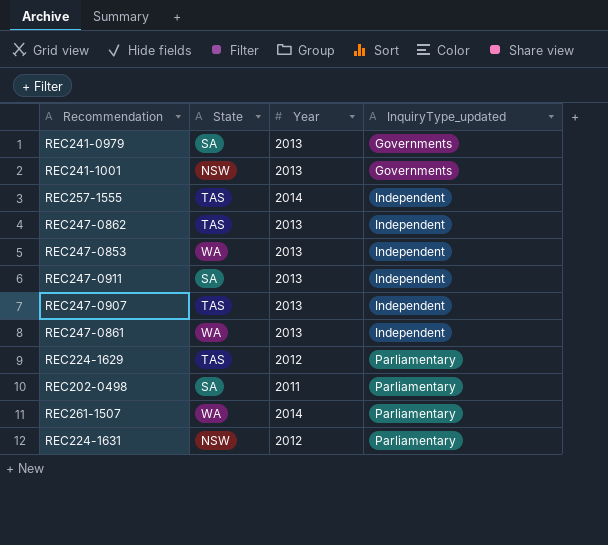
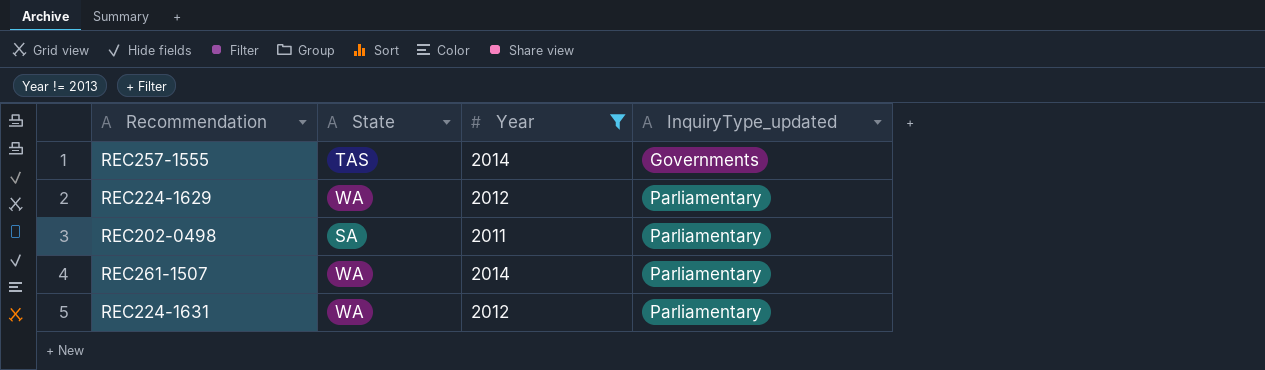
filter: none -> Year != 2013
REC257-1555 | InquiryType_updated: Independent -> Governments
REC224-1629 | State: TAS -> WA
REC224-1631 | State: NSW -> WA

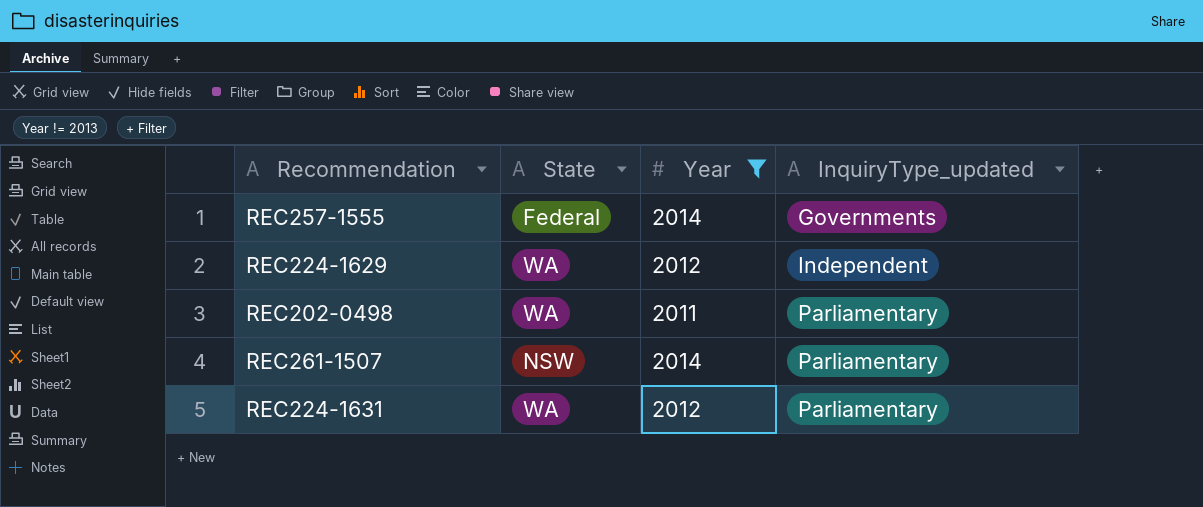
REC257-1555 | State: TAS -> Federal
REC224-1629 | InquiryType_updated: Parliamentary -> Independent
REC202-0498 | State: SA -> WA
REC261-1507 | State: WA -> NSW

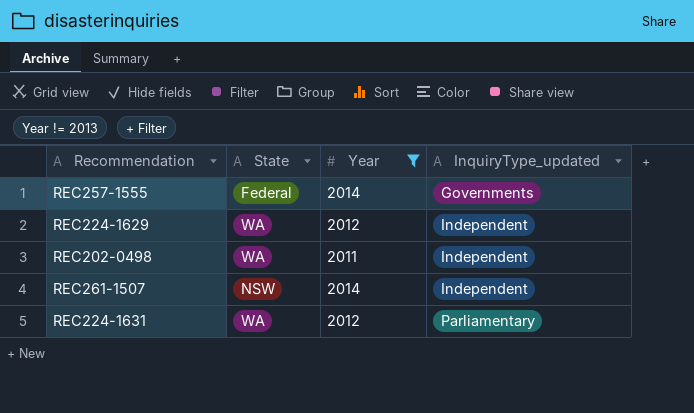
REC202-0498 | InquiryType_updated: Parliamentary -> Independent
REC261-1507 | InquiryType_updated: Parliamentary -> Independent

